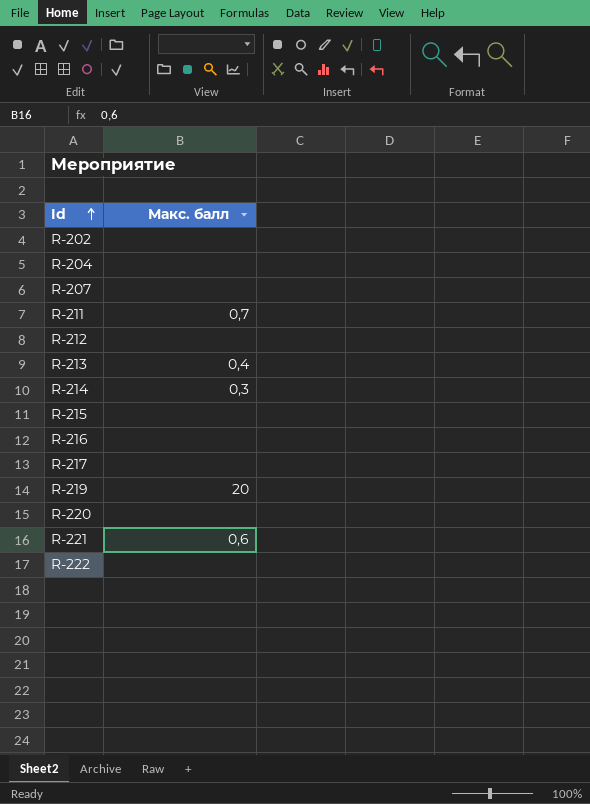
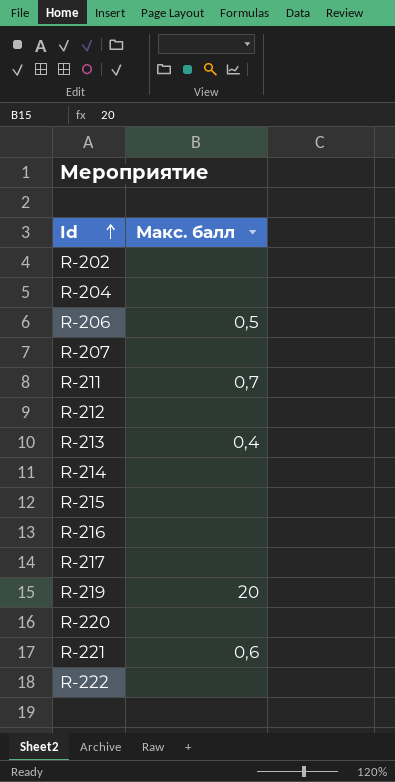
row R-206: none -> 0,5
R-214 | Макс. балл: 0,3 -> none

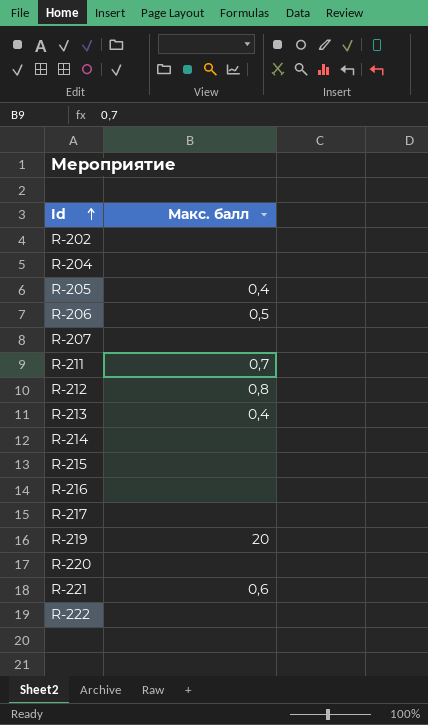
row R-205: none -> 0,4
R-212 | Макс. балл: none -> 0,8

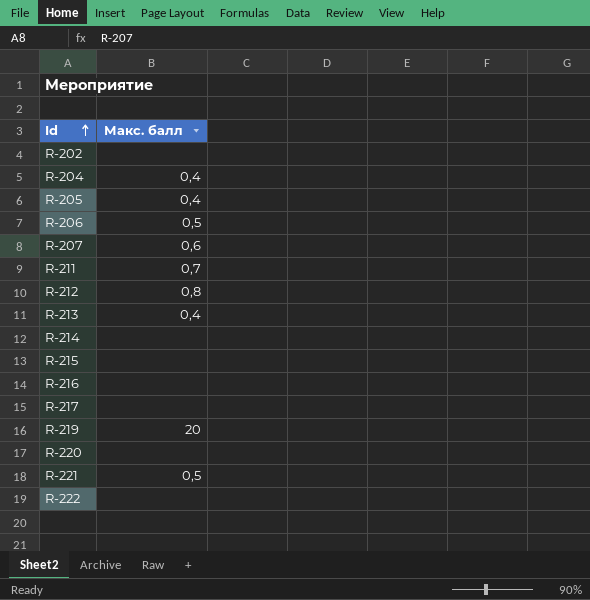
R-204 | Макс. балл: none -> 0,4
R-207 | Макс. балл: none -> 0,6
R-221 | Макс. балл: 0,6 -> 0,5

